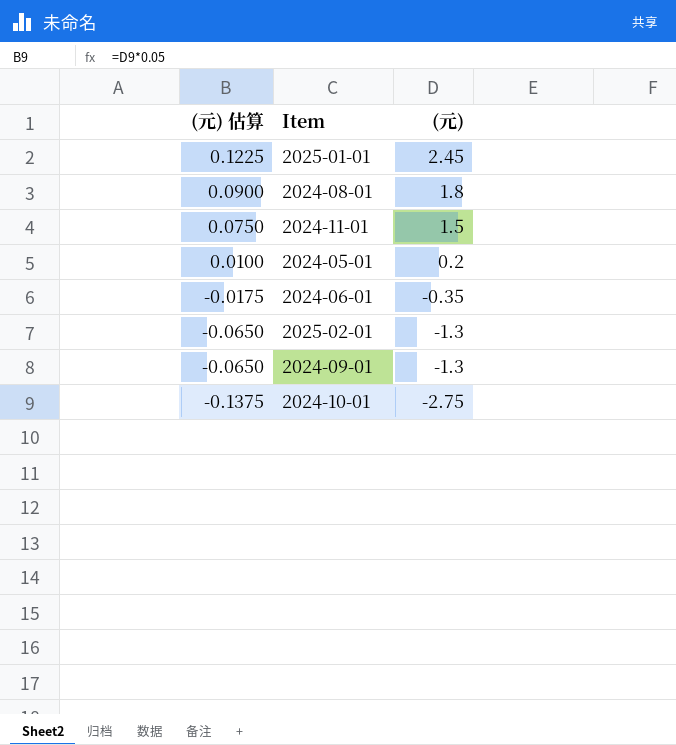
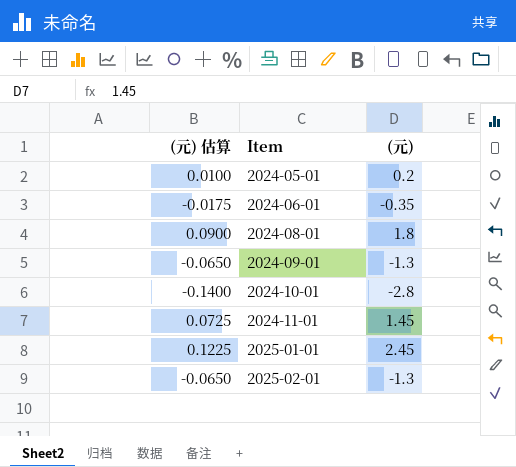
row order: (元) 估算 descending -> Item ascending
2024-10-01 | (元) 估算: -0.1375 -> -0.1400
2024-10-01 | (元): -2.75 -> -2.8
2024-11-01 | (元) 估算: 0.0750 -> 0.0725
2024-11-01 | (元): 1.5 -> 1.45

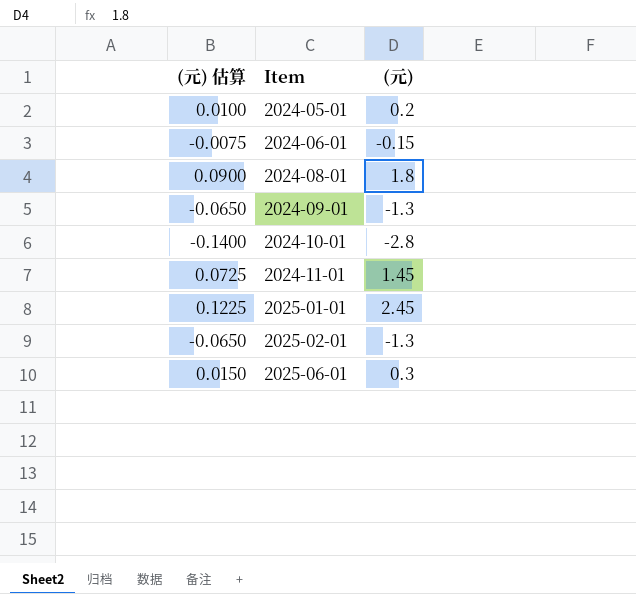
2024-06-01 | (元) 估算: -0.0175 -> -0.0075
2024-06-01 | (元): -0.35 -> -0.15
row 2025-06-01: none -> 0.0150 | 0.3

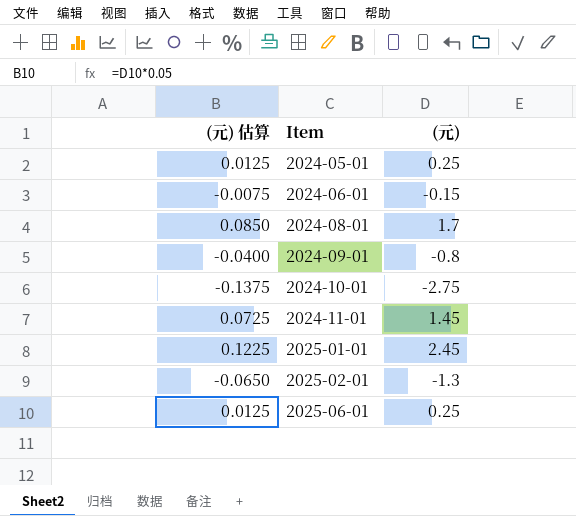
2024-05-01 | (元) 估算: 0.0100 -> 0.0125
2024-05-01 | (元): 0.2 -> 0.25
2024-08-01 | (元) 估算: 0.0900 -> 0.0850
2024-08-01 | (元): 1.8 -> 1.7
2024-09-01 | (元) 估算: -0.0650 -> -0.0400
2024-09-01 | (元): -1.3 -> -0.8
2024-10-01 | (元) 估算: -0.1400 -> -0.1375
2024-10-01 | (元): -2.8 -> -2.75
2025-06-01 | (元) 估算: 0.0150 -> 0.0125
2025-06-01 | (元): 0.3 -> 0.25

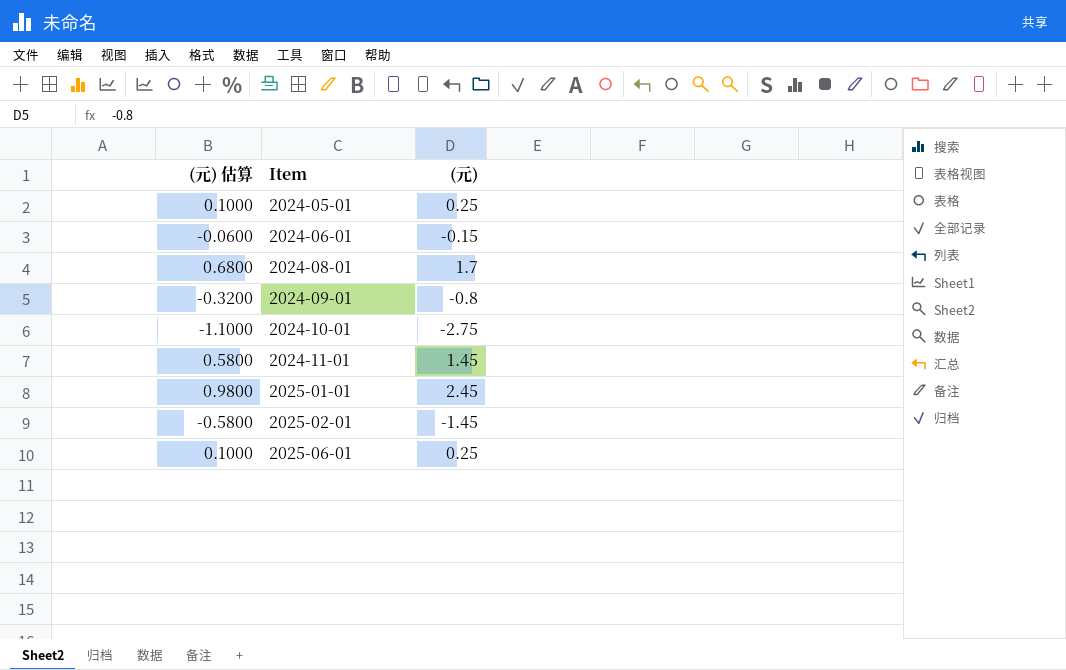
column (元) 估算 | formula: [(元)] * 0.05 -> [(元)] * 0.4
2025-02-01 | (元): -1.3 -> -1.45

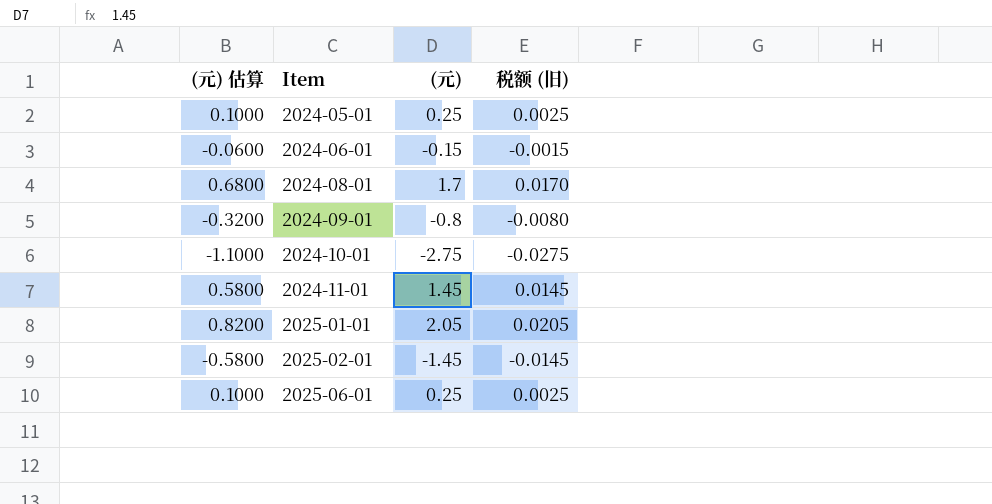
column 税额 (旧) | formula: none -> [(元)] * 0.01
2025-01-01 | (元) 估算: 0.9800 -> 0.8200
2025-01-01 | (元): 2.45 -> 2.05

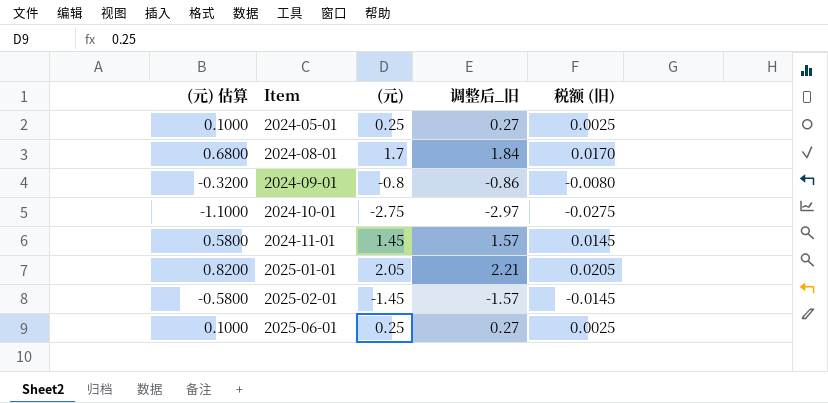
column 调整后_旧 | formula: none -> [(元)] * 1.08
row 2024-06-01: -0.0600 | -0.15 | -0.0015 -> none

